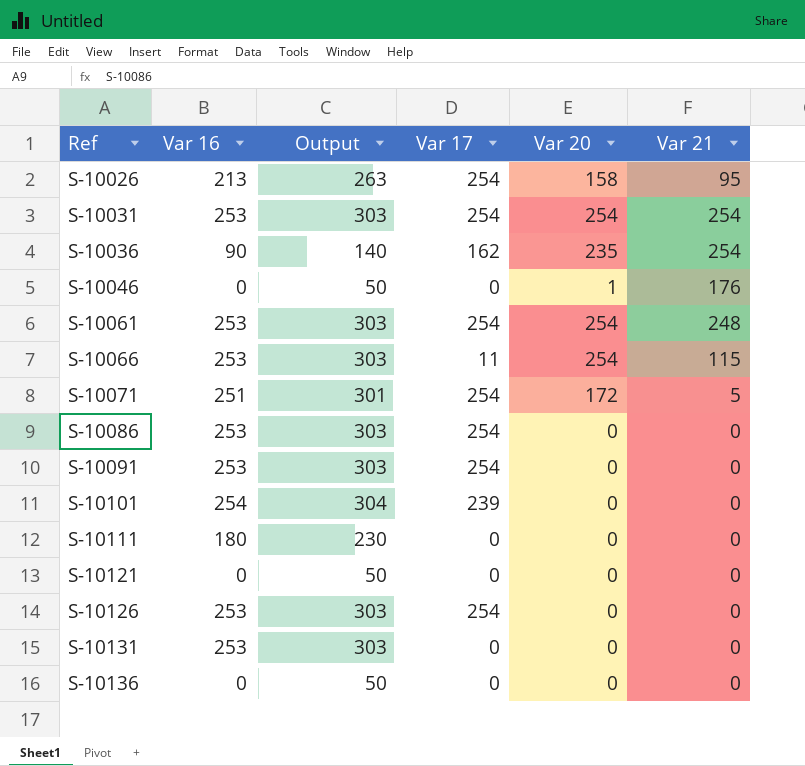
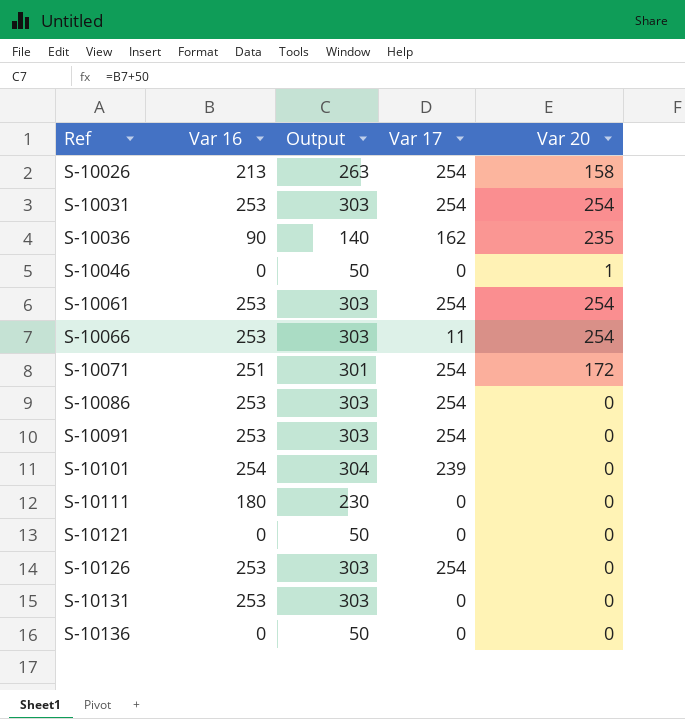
column Var 21 | position: 6 -> none

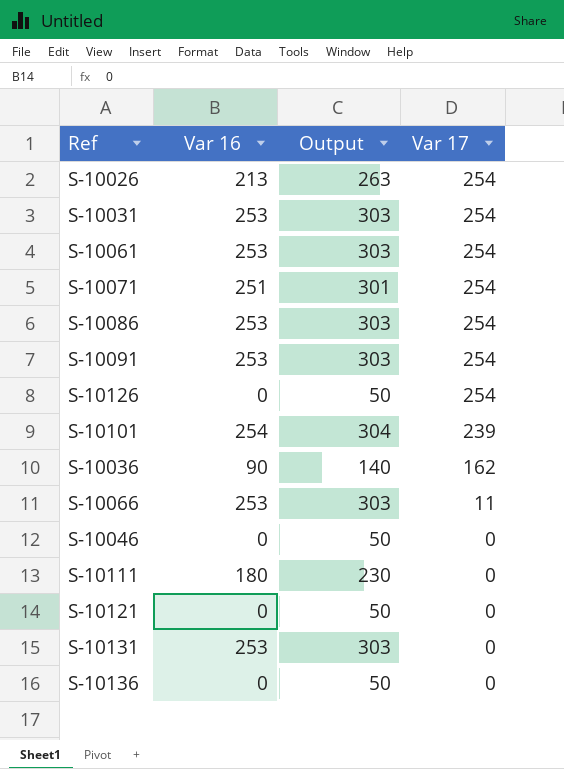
row order: Ref ascending -> Var 17 descending
column Var 20 | position: 5 -> none
S-10126 | Var 16: 253 -> 0
S-10126 | Output: 303 -> 50

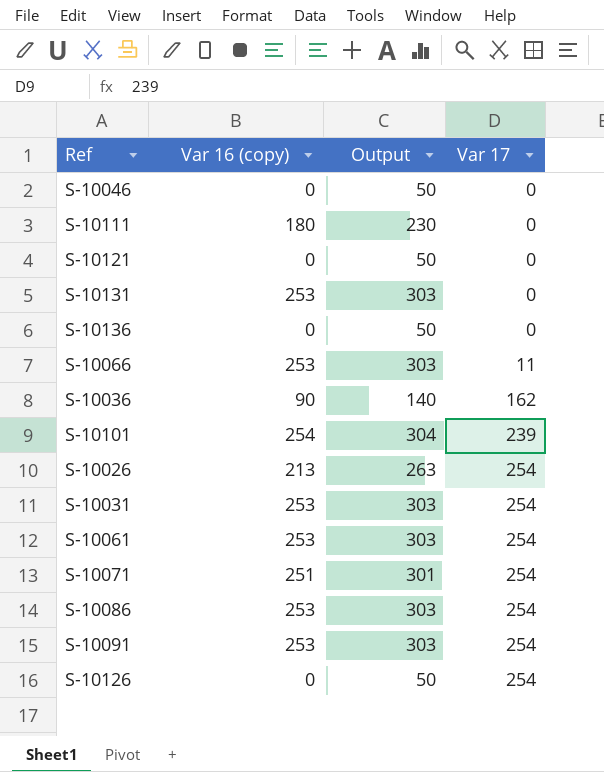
row order: Var 17 descending -> Var 17 ascending
column name: Var 16 -> Var 16 (copy)

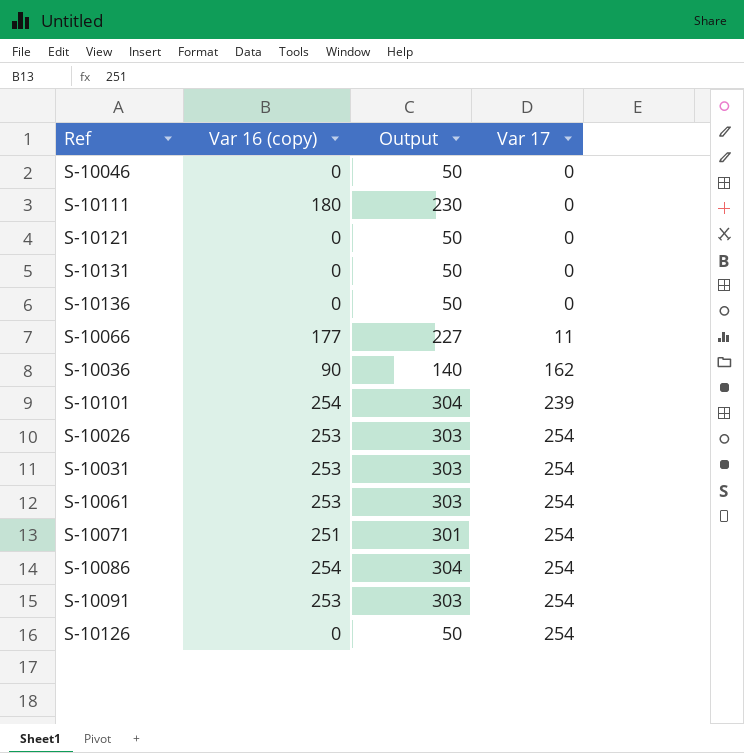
S-10131 | Var 16 (copy): 253 -> 0
S-10131 | Output: 303 -> 50
S-10066 | Var 16 (copy): 253 -> 177
S-10066 | Output: 303 -> 227
S-10026 | Var 16 (copy): 213 -> 253
S-10026 | Output: 263 -> 303
S-10086 | Var 16 (copy): 253 -> 254
S-10086 | Output: 303 -> 304

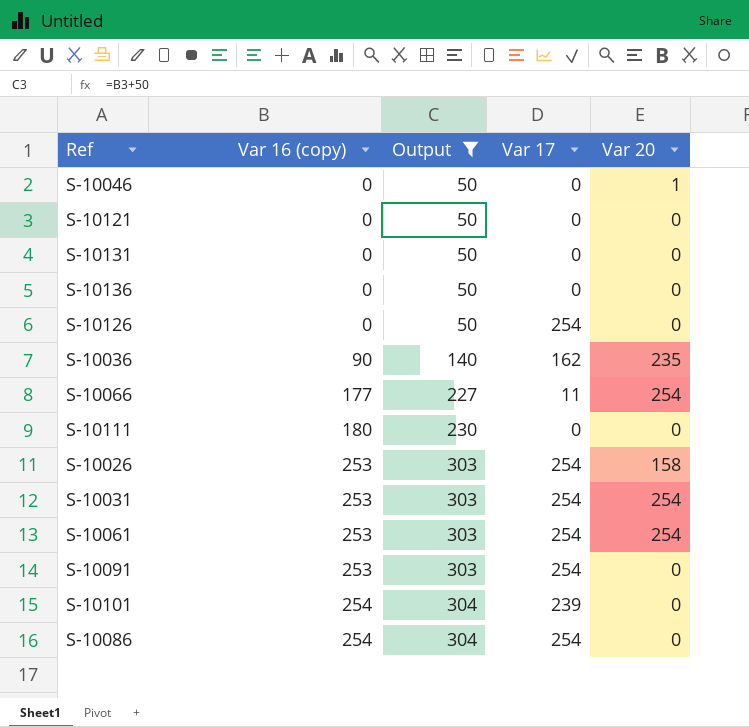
filter: none -> Output != 301
row order: Var 17 ascending -> Var 16 (copy) ascending
column Var 20 | position: none -> 5

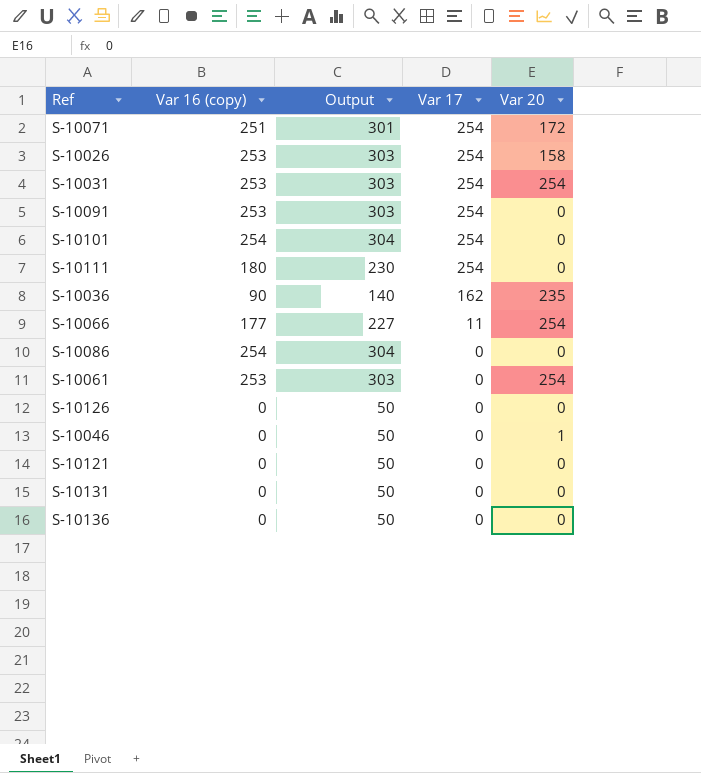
filter: Output != 301 -> none
row order: Var 16 (copy) ascending -> Var 17 descending
S-10101 | Var 17: 239 -> 254
S-10111 | Var 17: 0 -> 254
S-10086 | Var 17: 254 -> 0
S-10061 | Var 17: 254 -> 0
S-10126 | Var 17: 254 -> 0

